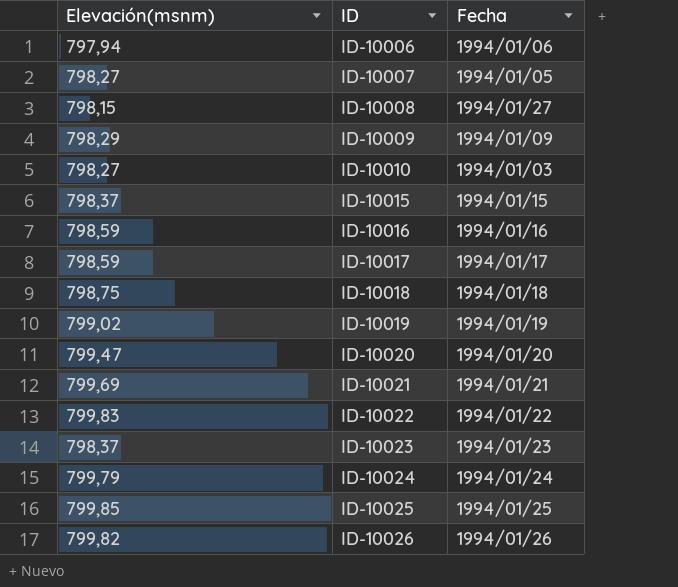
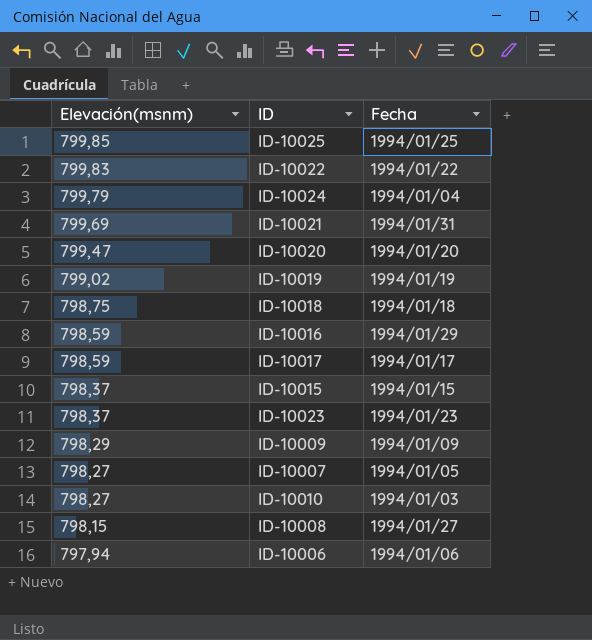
row order: ID ascending -> Elevación(msnm) descending
row ID-10026: 799,82 | 1994/01/26 -> none
ID-10024 | Fecha: 1994/01/24 -> 1994/01/04
ID-10021 | Fecha: 1994/01/21 -> 1994/01/31
ID-10016 | Fecha: 1994/01/16 -> 1994/01/29

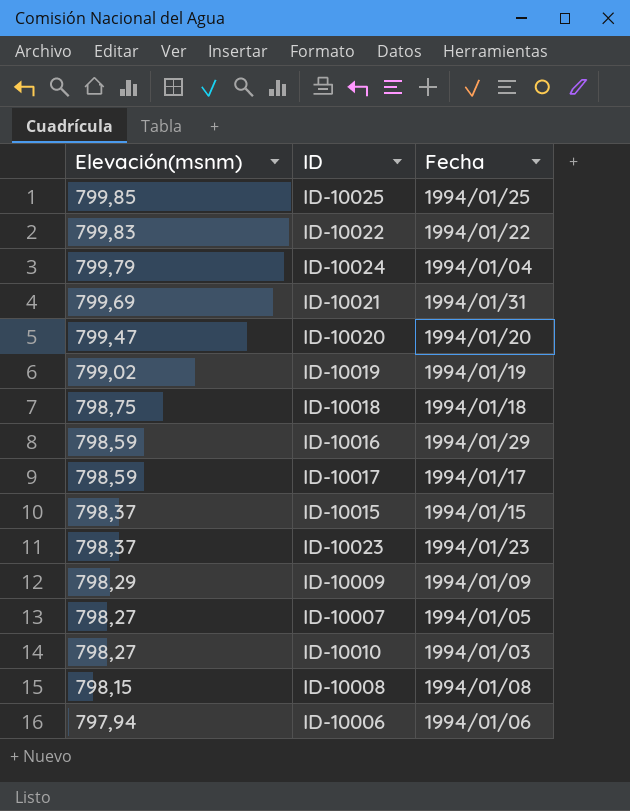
ID-10008 | Fecha: 1994/01/27 -> 1994/01/08

